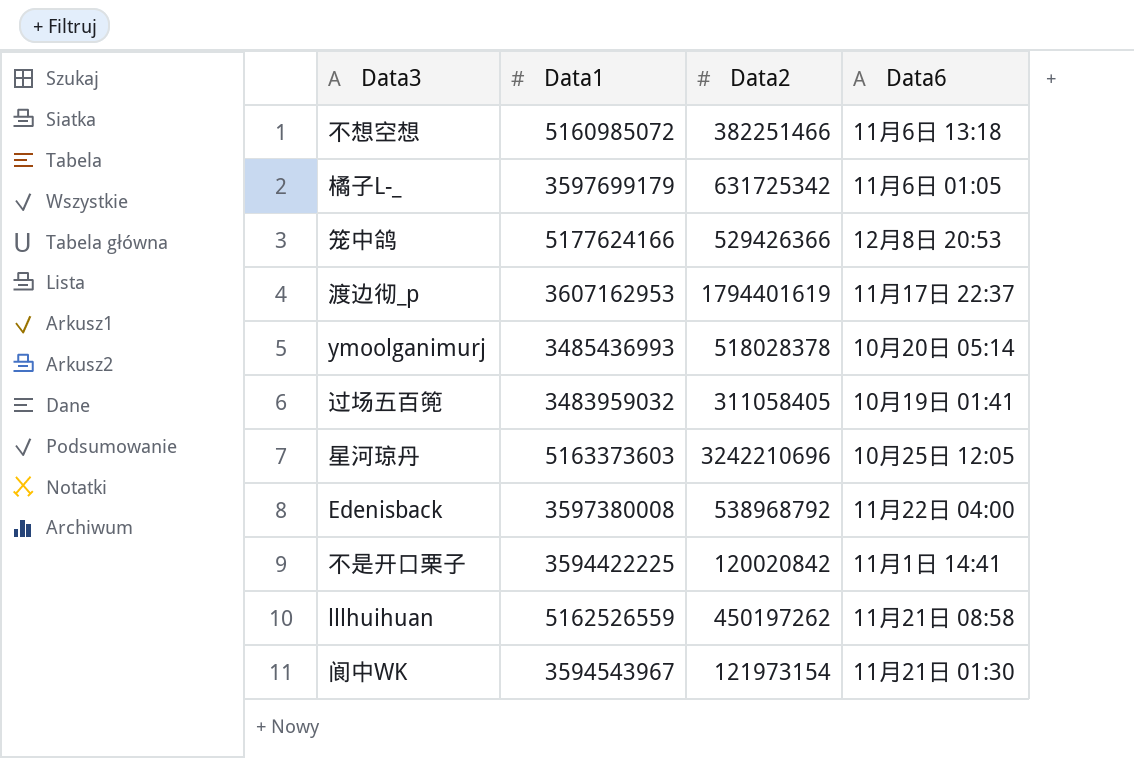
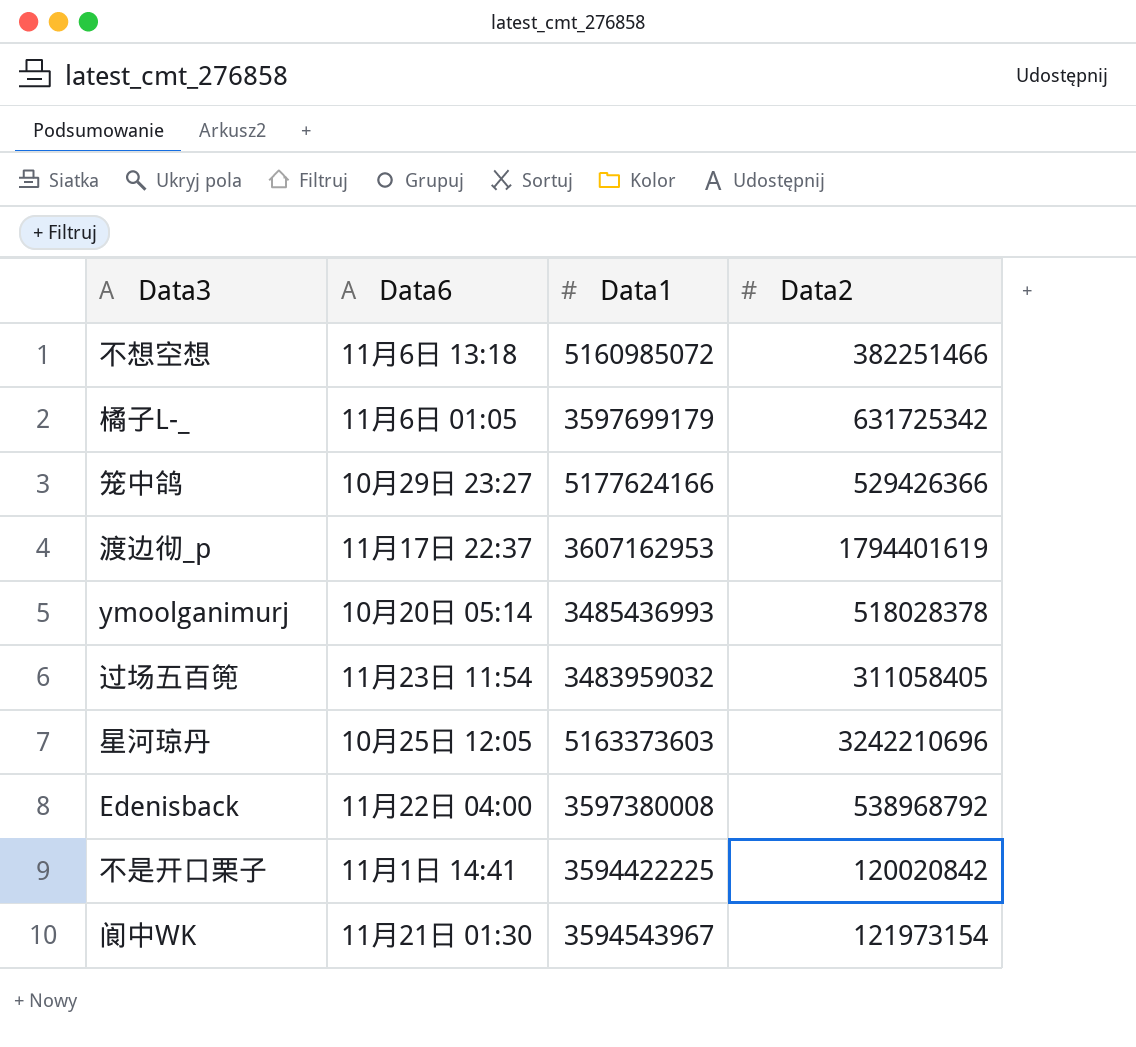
column Data6 | position: 4 -> 2
row lllhuihuan: 5162526559 | 450197262 | 11月21日 08:58 -> none
笼中鸽 | Data6: 12月8日 20:53 -> 10月29日 23:27
过场五百篼 | Data6: 10月19日 01:41 -> 11月23日 11:54

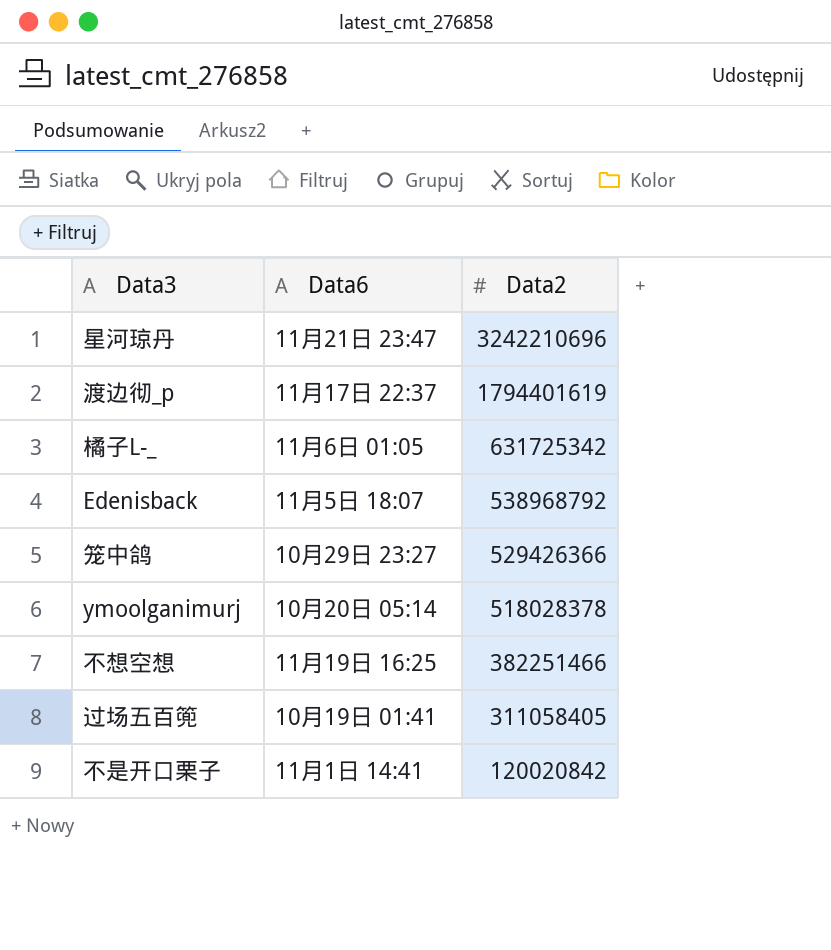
row order: none -> Data2 descending
column Data1 | position: 3 -> none
row 阆中WK: 11月21日 01:30 | 3594543967 | 121973154 -> none
星河琼丹 | Data6: 10月25日 12:05 -> 11月21日 23:47
Edenisback | Data6: 11月22日 04:00 -> 11月5日 18:07
不想空想 | Data6: 11月6日 13:18 -> 11月19日 16:25
过场五百篼 | Data6: 11月23日 11:54 -> 10月19日 01:41

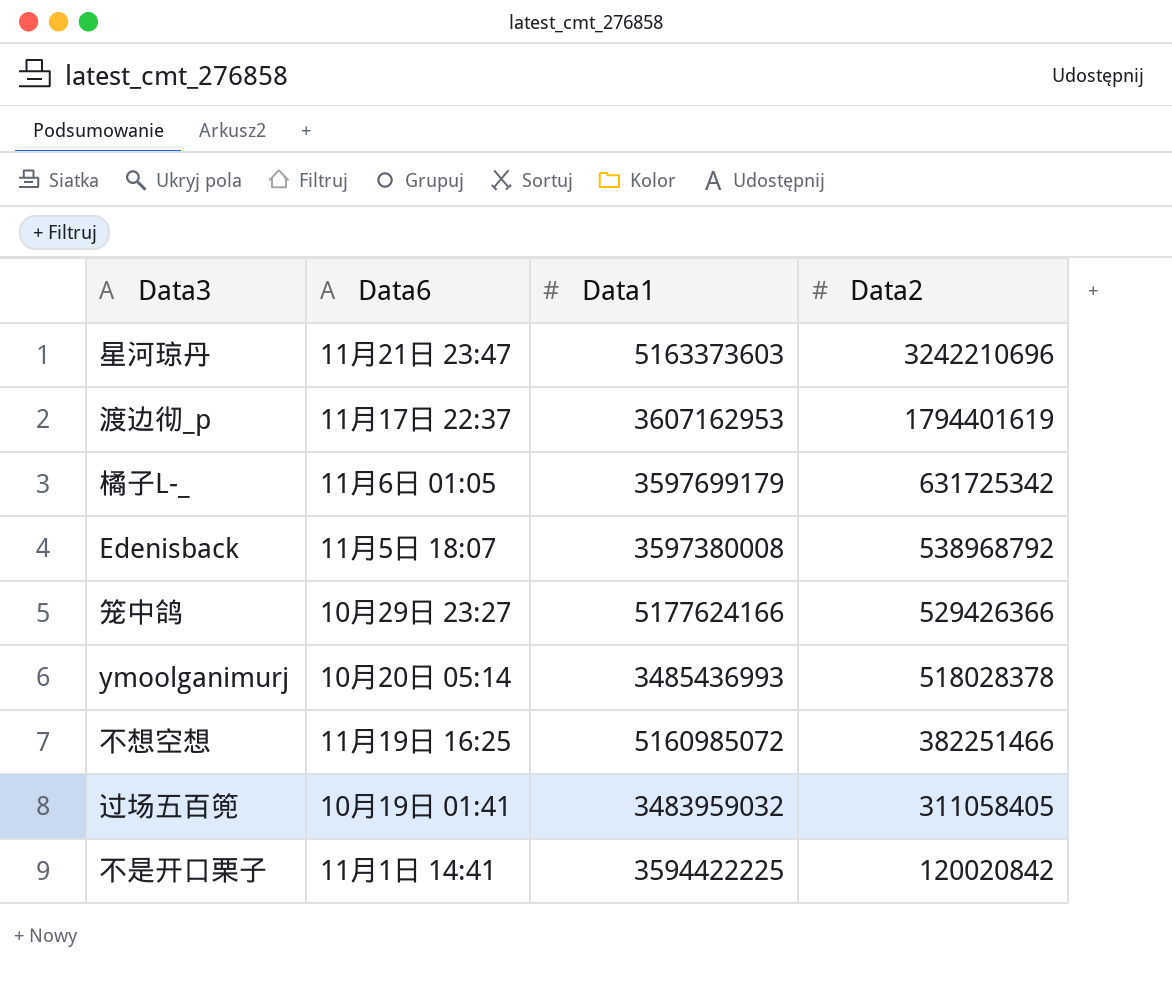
column Data1 | position: none -> 3

